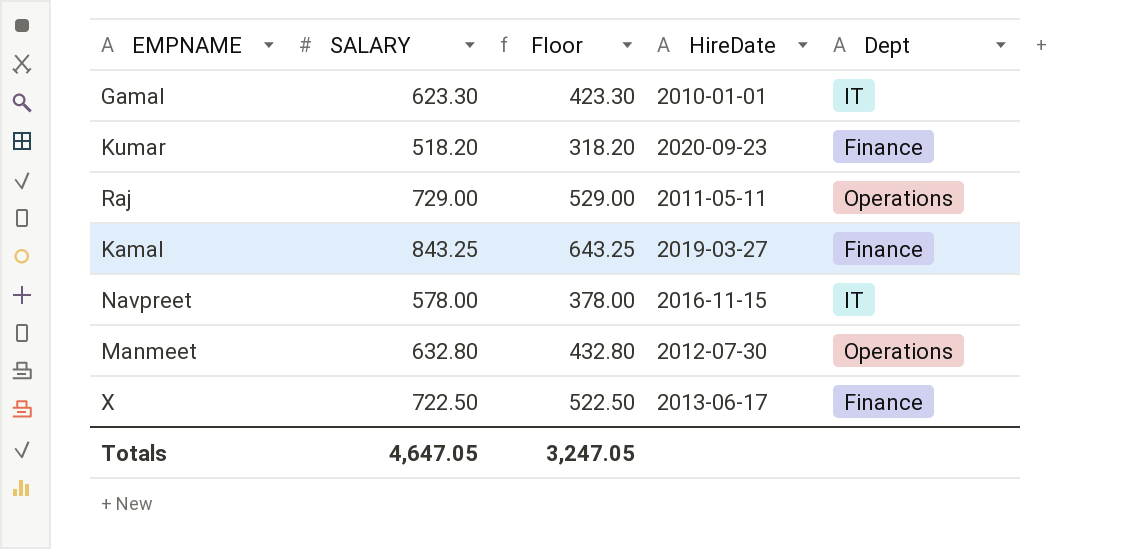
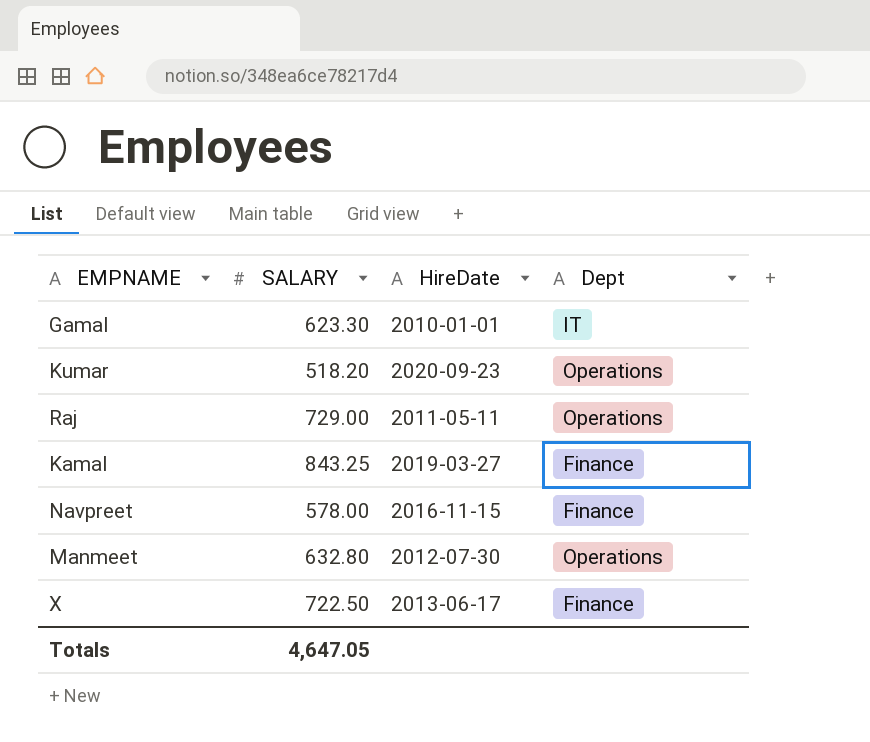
column Floor | formula: [SALARY] - 200 -> none
Kumar | Dept: Finance -> Operations
Navpreet | Dept: IT -> Finance

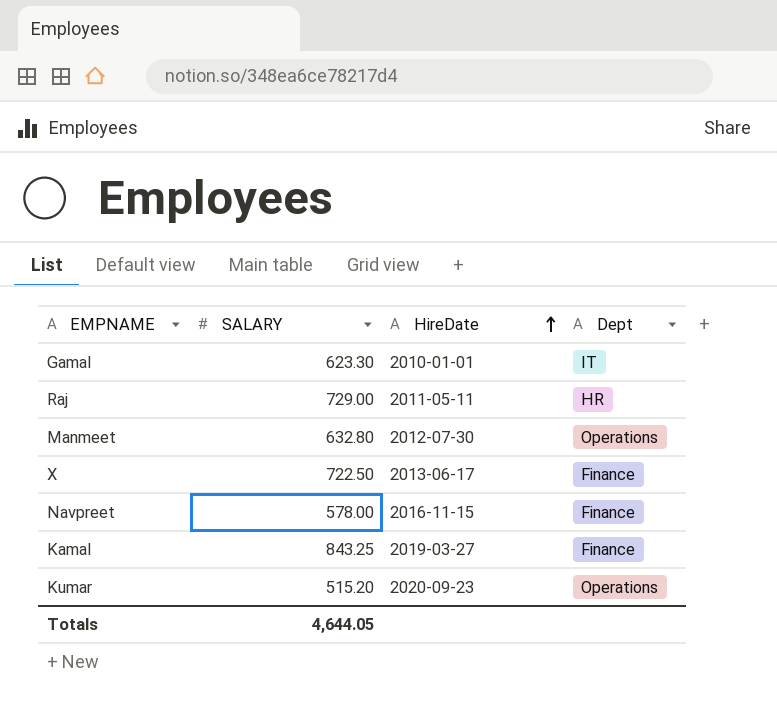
row order: none -> HireDate ascending
Raj | Dept: Operations -> HR
Kumar | SALARY: 518.20 -> 515.20
Totals | SALARY: 4,647.05 -> 4,644.05

